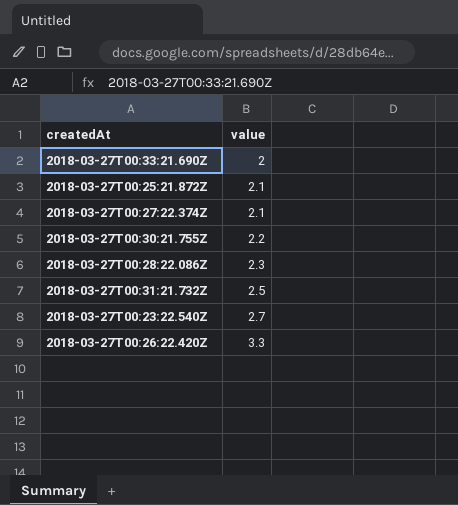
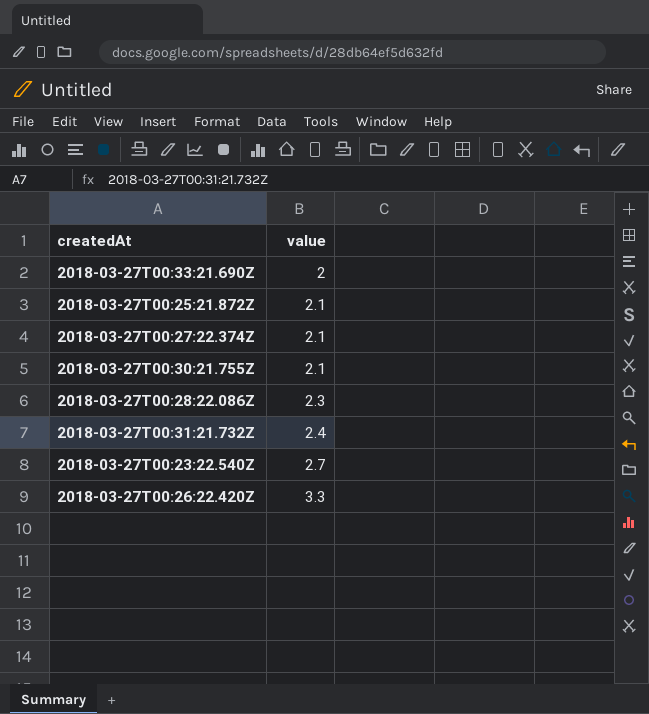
2018-03-27T00:30:21.755Z | value: 2.2 -> 2.1
2018-03-27T00:31:21.732Z | value: 2.5 -> 2.4

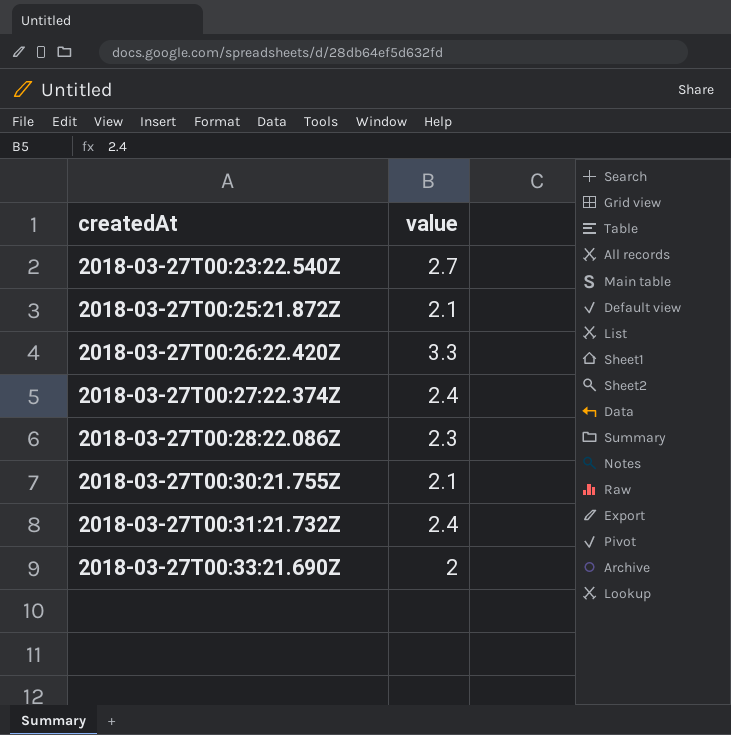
row order: value ascending -> createdAt ascending
2018-03-27T00:27:22.374Z | value: 2.1 -> 2.4

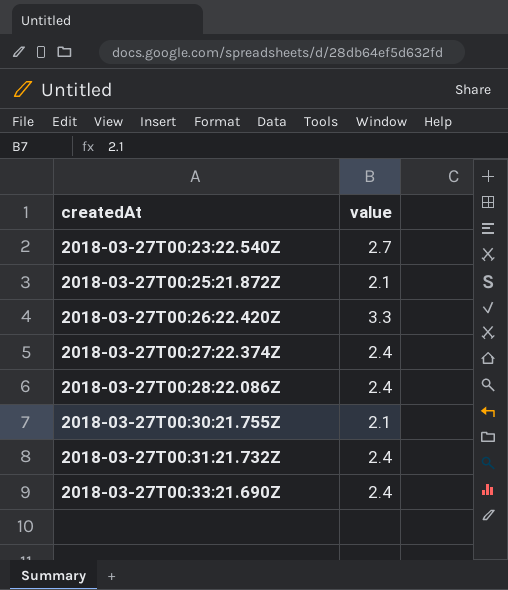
2018-03-27T00:28:22.086Z | value: 2.3 -> 2.4
2018-03-27T00:33:21.690Z | value: 2 -> 2.4

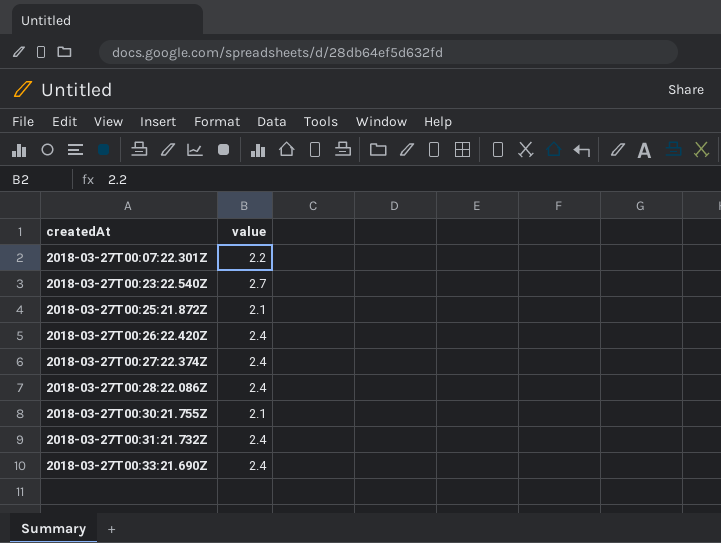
row 2018-03-27T00:07:22.301Z: none -> 2.2
2018-03-27T00:26:22.420Z | value: 3.3 -> 2.4

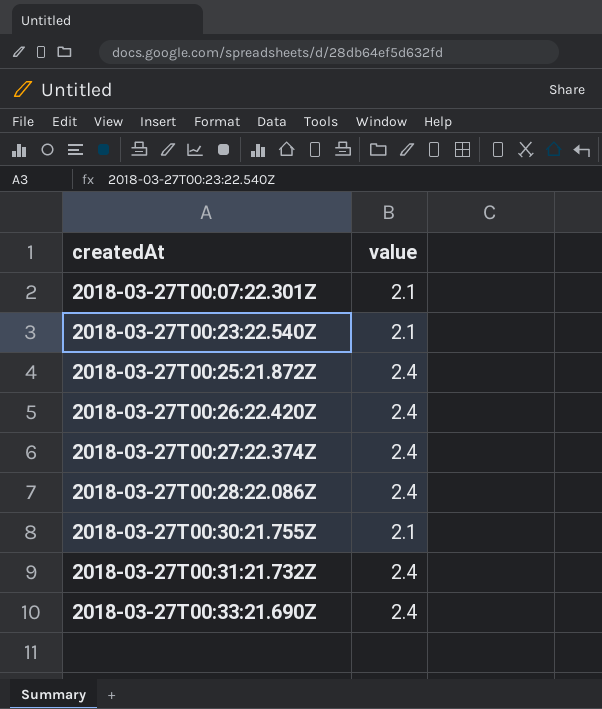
2018-03-27T00:07:22.301Z | value: 2.2 -> 2.1
2018-03-27T00:23:22.540Z | value: 2.7 -> 2.1
2018-03-27T00:25:21.872Z | value: 2.1 -> 2.4

